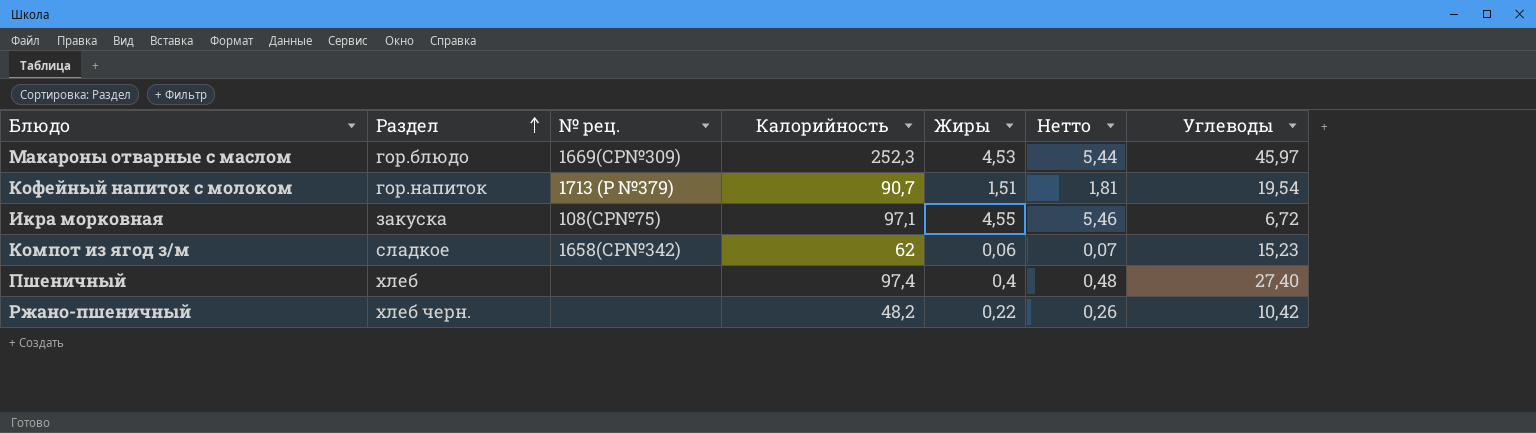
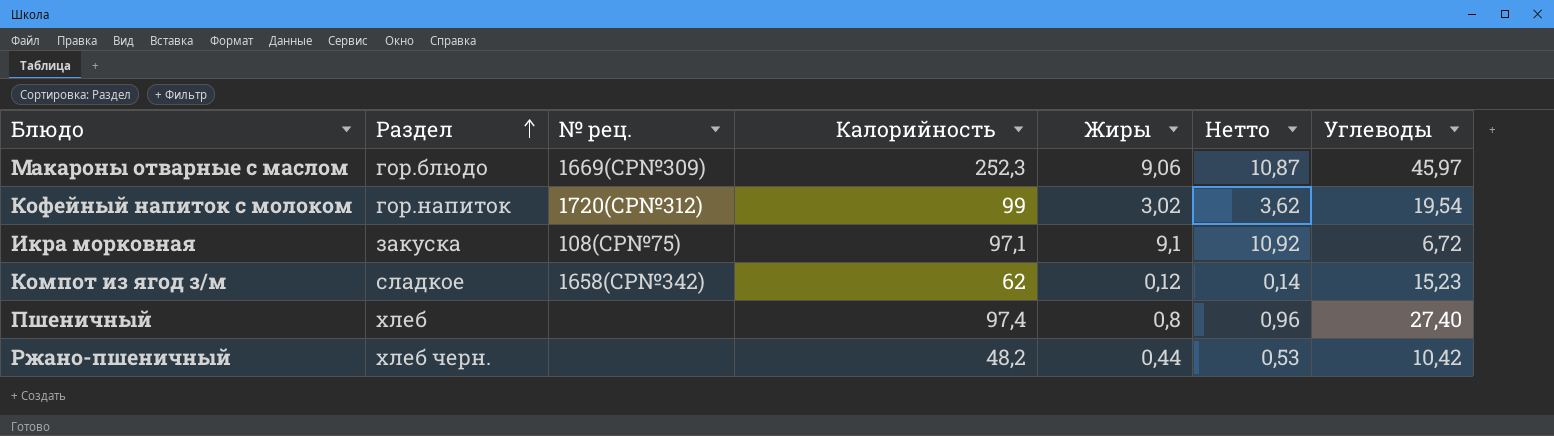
Макароны отварные с маслом | Жиры: 4,53 -> 9,06
Макароны отварные с маслом | Нетто: 5,44 -> 10,87
Кофейный напиток с молоком | № рец.: 1713 (Р №379) -> 1720(СР№312)
Кофейный напиток с молоком | Калорийность: 90,7 -> 99
Кофейный напиток с молоком | Жиры: 1,51 -> 3,02
Кофейный напиток с молоком | Нетто: 1,81 -> 3,62
Икра морковная | Жиры: 4,55 -> 9,1
Икра морковная | Нетто: 5,46 -> 10,92
Компот из ягод з/м | Жиры: 0,06 -> 0,12
Компот из ягод з/м | Нетто: 0,07 -> 0,14
Пшеничный | Жиры: 0,4 -> 0,8
Пшеничный | Нетто: 0,48 -> 0,96
Ржано-пшеничный | Жиры: 0,22 -> 0,44
Ржано-пшеничный | Нетто: 0,26 -> 0,53

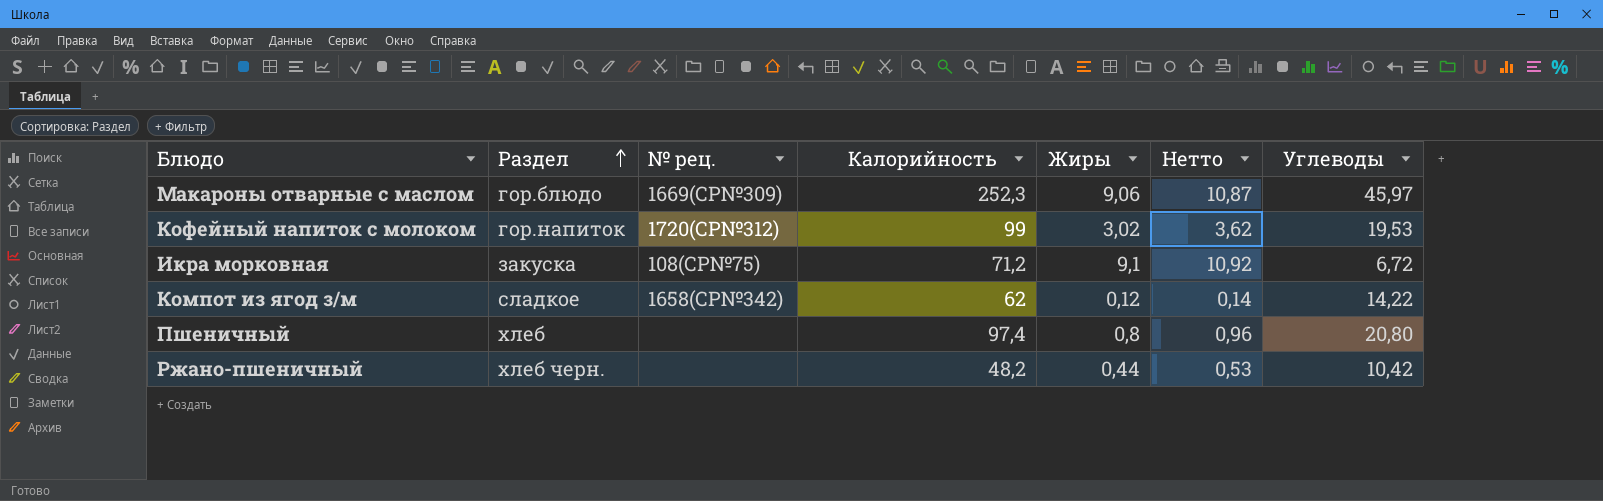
Кофейный напиток с молоком | Углеводы: 19,54 -> 19,53
Икра морковная | Калорийность: 97,1 -> 71,2
Компот из ягод з/м | Углеводы: 15,23 -> 14,22
Пшеничный | Углеводы: 27,40 -> 20,80

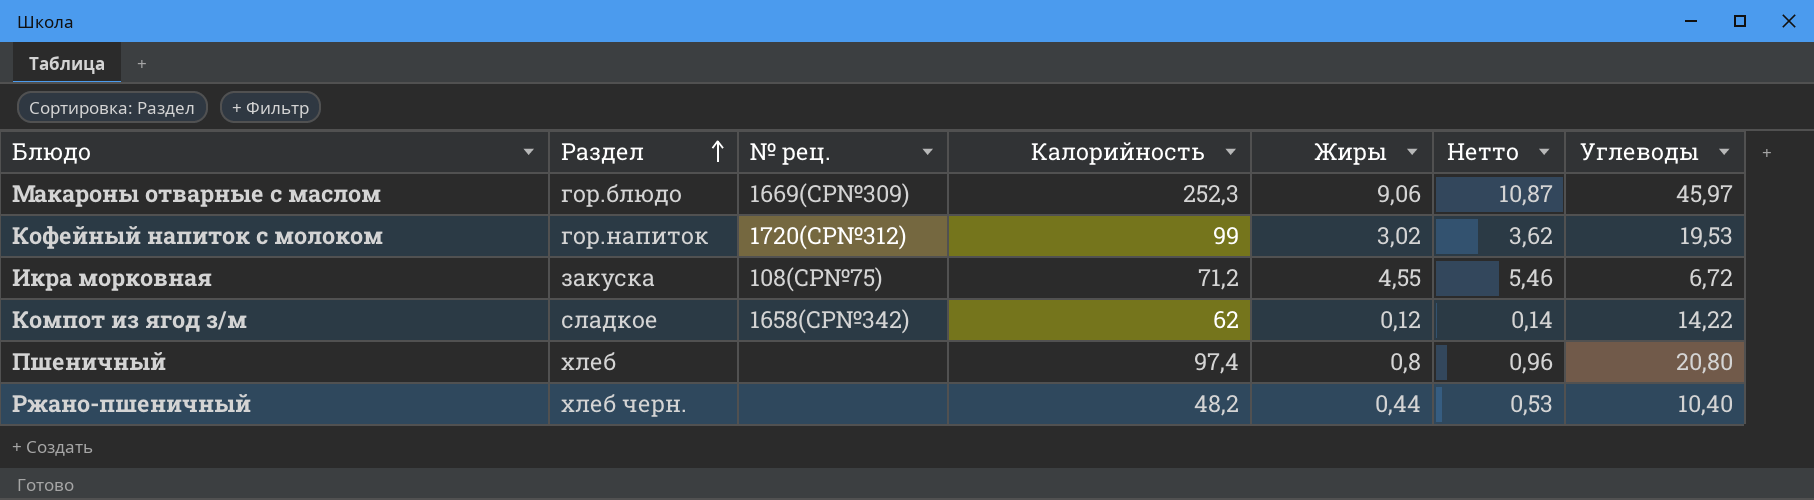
Икра морковная | Жиры: 9,1 -> 4,55
Икра морковная | Нетто: 10,92 -> 5,46
Ржано-пшеничный | Углеводы: 10,42 -> 10,40

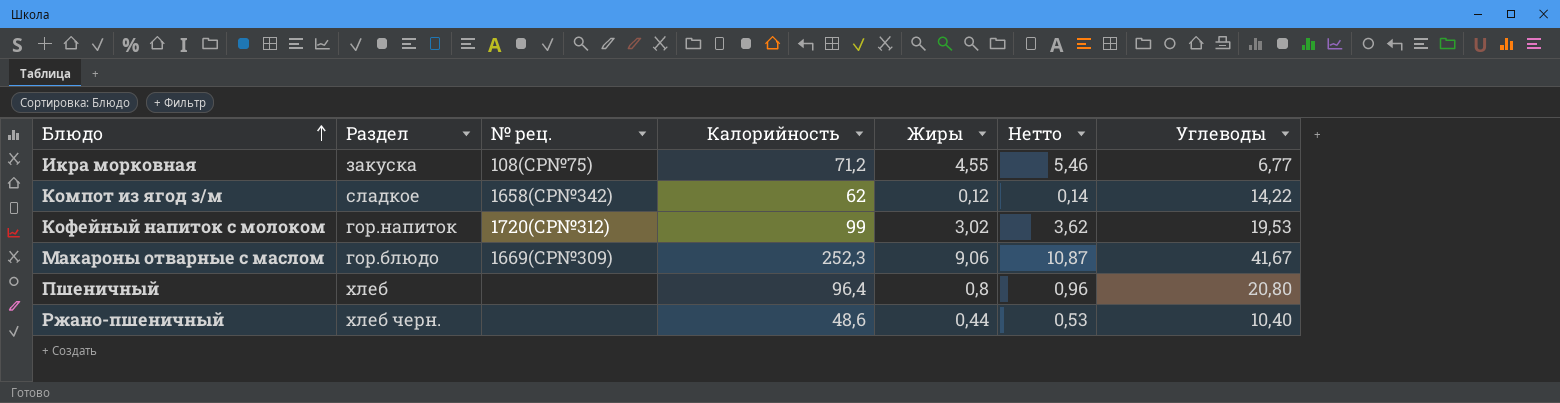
row order: Раздел ascending -> Блюдо ascending
Икра морковная | Углеводы: 6,72 -> 6,77
Макароны отварные с маслом | Углеводы: 45,97 -> 41,67
Пшеничный | Калорийность: 97,4 -> 96,4
Ржано-пшеничный | Калорийность: 48,2 -> 48,6

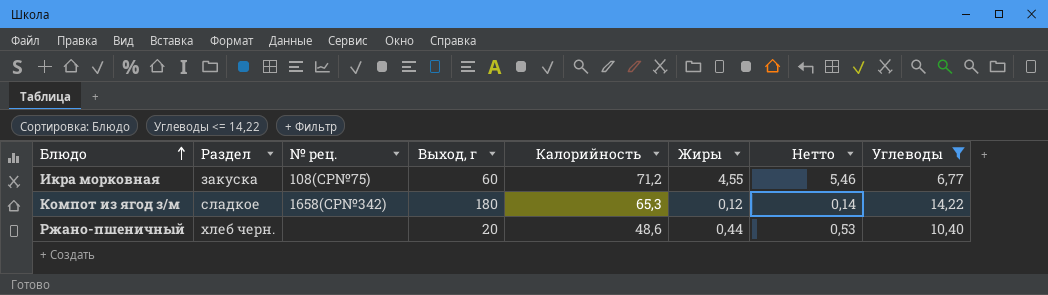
filter: none -> Углеводы <= 14,22
column Выход, г | position: none -> 4
Компот из ягод з/м | Калорийность: 62 -> 65,3

